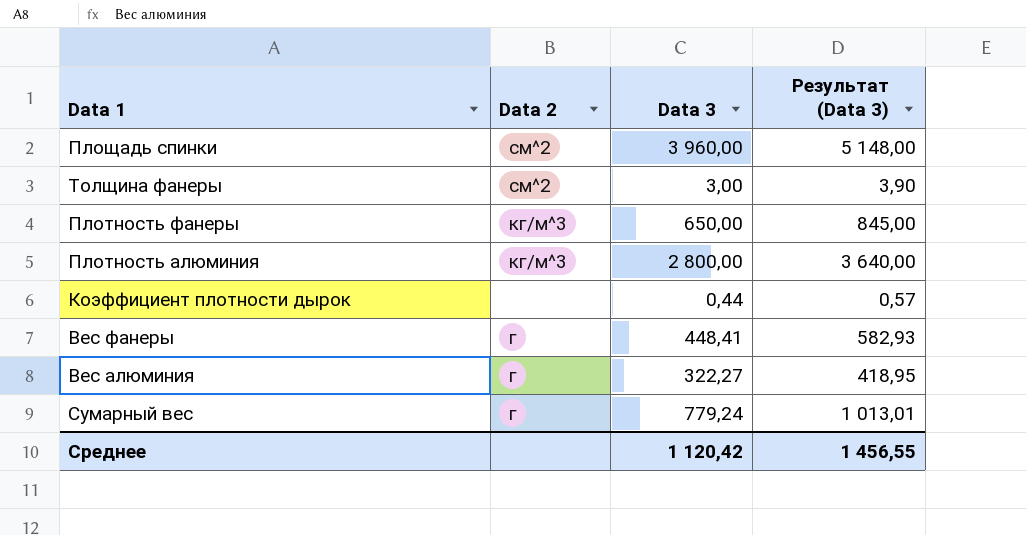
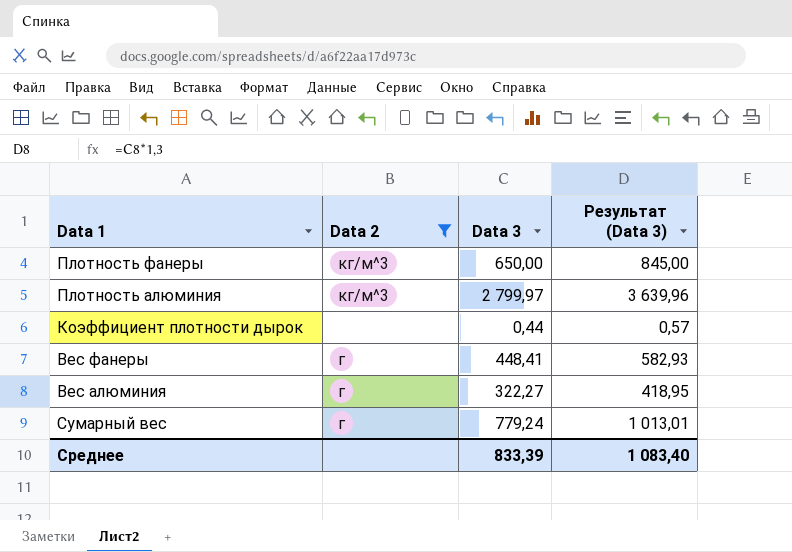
filter: none -> Data 2 != см^2
Плотность алюминия | Data 3: 2 800,00 -> 2 799,97
Плотность алюминия | Результат (Data 3): 3 640,00 -> 3 639,96
Среднее | Data 3: 1 120,42 -> 833,39
Среднее | Результат (Data 3): 1 456,55 -> 1 083,40

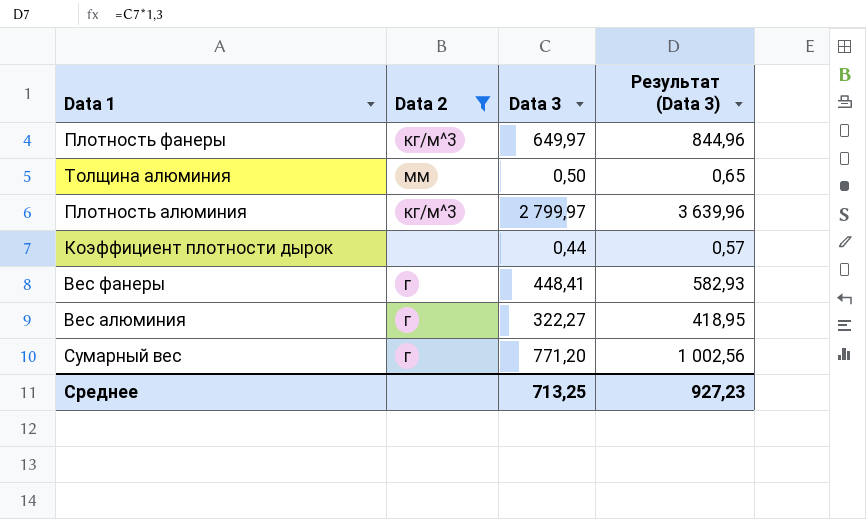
Плотность фанеры | Data 3: 650,00 -> 649,97
Плотность фанеры | Результат (Data 3): 845,00 -> 844,96
row Толщина алюминия: none -> мм | 0,50 | 0,65
Сумарный вес | Data 3: 779,24 -> 771,20
Сумарный вес | Результат (Data 3): 1 013,01 -> 1 002,56
Среднее | Data 3: 833,39 -> 713,25
Среднее | Результат (Data 3): 1 083,40 -> 927,23

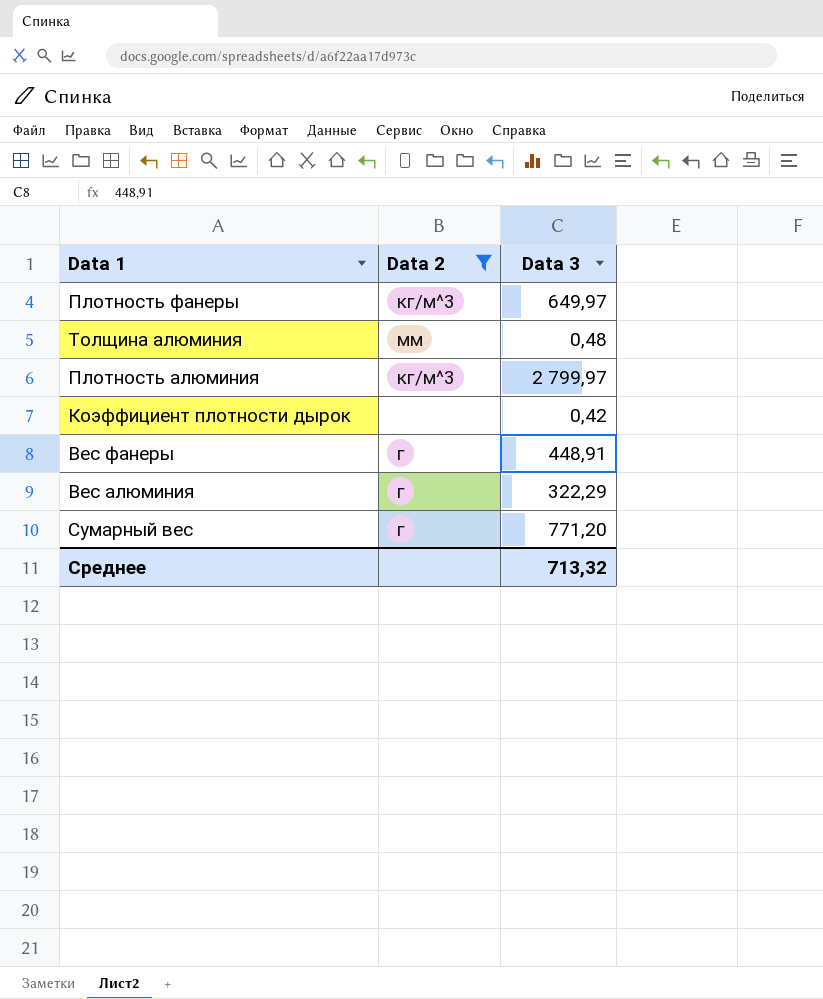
column Результат (Data 3) | formula: [Data 3] * 1,3 -> none
Толщина алюминия | Data 3: 0,50 -> 0,48
Коэффициент плотности дырок | Data 3: 0,44 -> 0,42
Вес фанеры | Data 3: 448,41 -> 448,91
Вес алюминия | Data 3: 322,27 -> 322,29
Среднее | Data 3: 713,25 -> 713,32

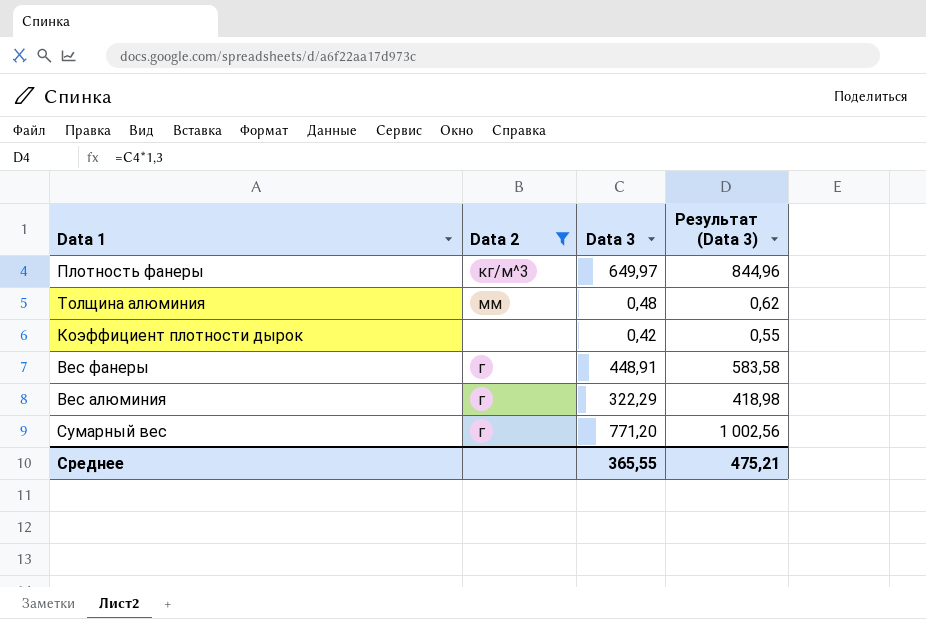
column Результат (Data 3) | formula: none -> [Data 3] * 1,3
row Плотность алюминия: кг/м^3 | 2 799,97 -> none
Среднее | Data 3: 713,32 -> 365,55

